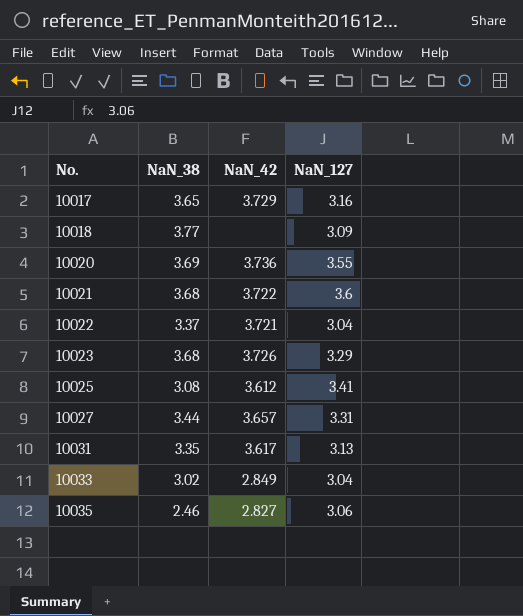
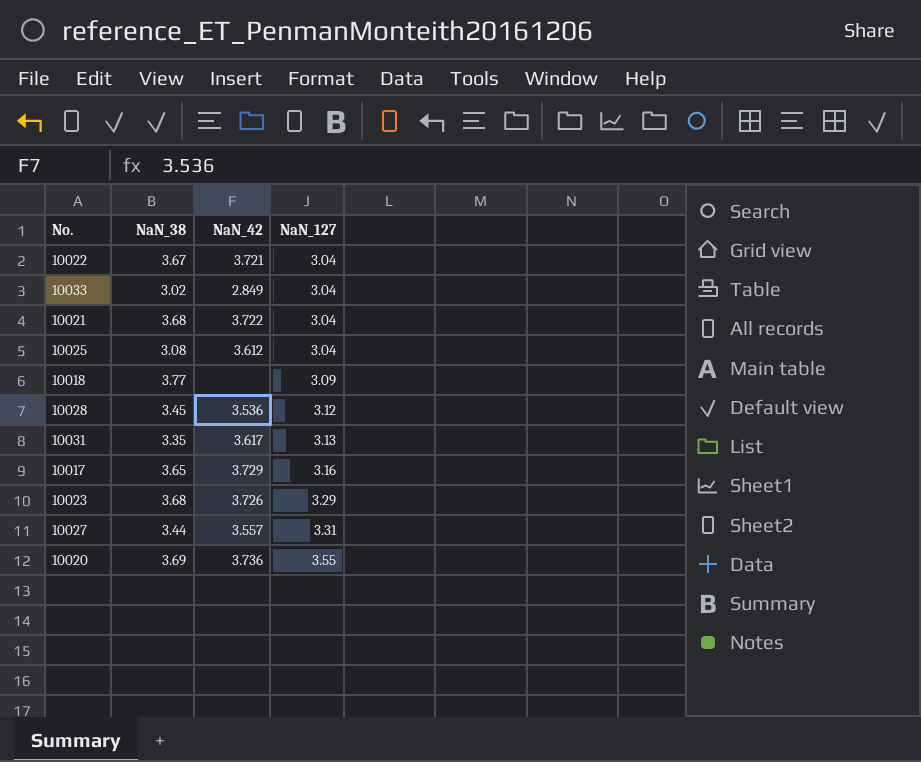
row order: No. ascending -> NaN_127 ascending
row 10035: 2.46 | 2.827 | 3.06 -> none
10022 | NaN_38: 3.37 -> 3.67
10021 | NaN_127: 3.6 -> 3.04
10025 | NaN_127: 3.41 -> 3.04
row 10028: none -> 3.45 | 3.536 | 3.12
10027 | NaN_42: 3.657 -> 3.557

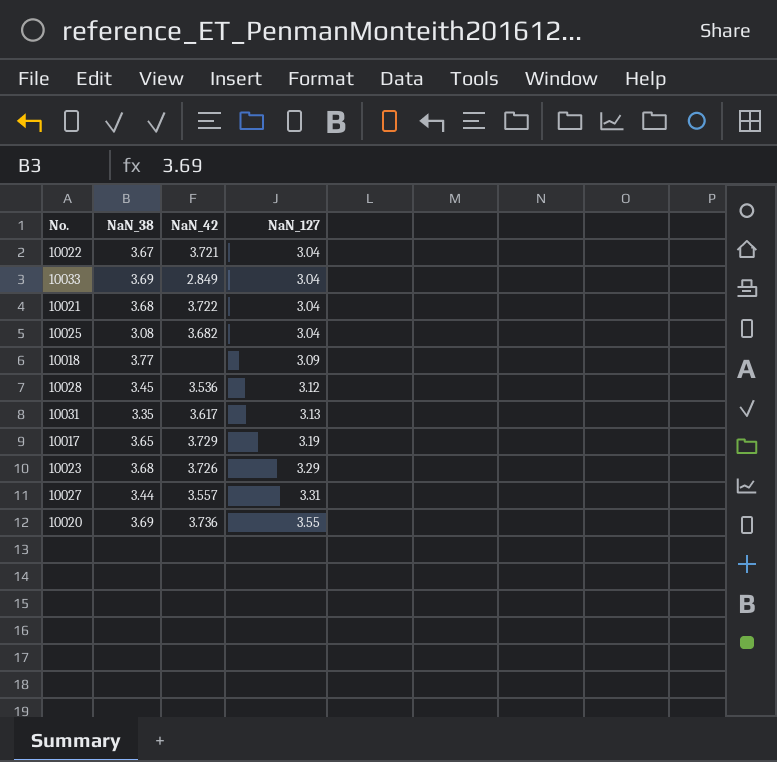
10033 | NaN_38: 3.02 -> 3.69
10025 | NaN_42: 3.612 -> 3.682
10017 | NaN_127: 3.16 -> 3.19

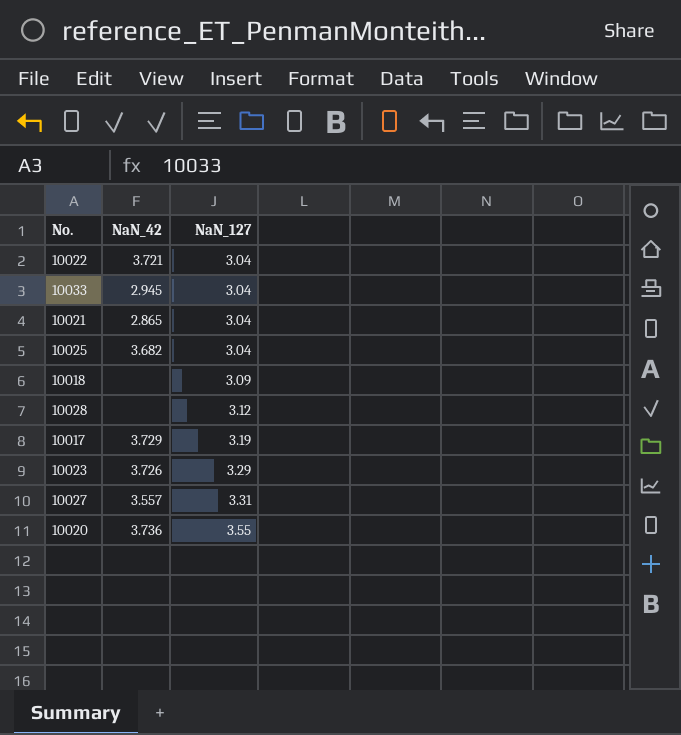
column NaN_38 | position: 2 -> none
row 10031: 3.35 | 3.617 | 3.13 -> none
10033 | NaN_42: 2.849 -> 2.945
10021 | NaN_42: 3.722 -> 2.865
10028 | NaN_42: 3.536 -> none

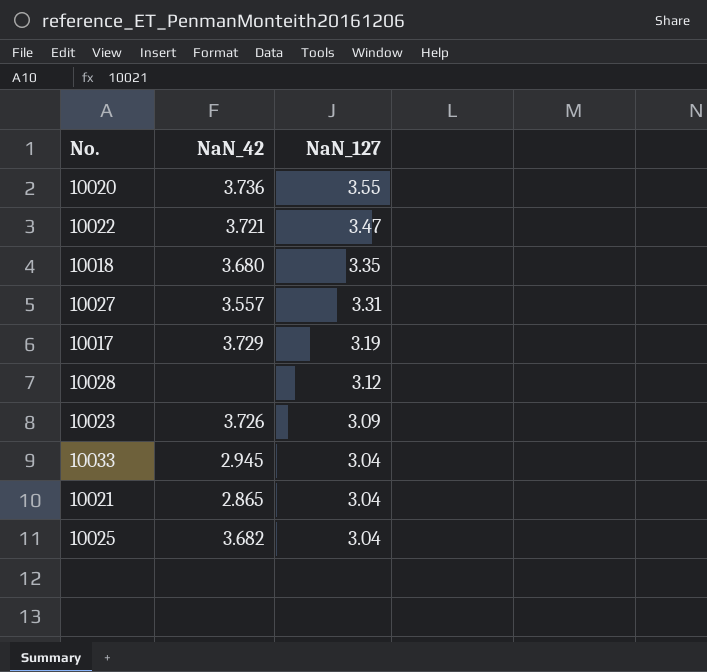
row order: NaN_127 ascending -> NaN_127 descending
10022 | NaN_127: 3.04 -> 3.47
10018 | NaN_42: none -> 3.680
10018 | NaN_127: 3.09 -> 3.35
10023 | NaN_127: 3.29 -> 3.09

